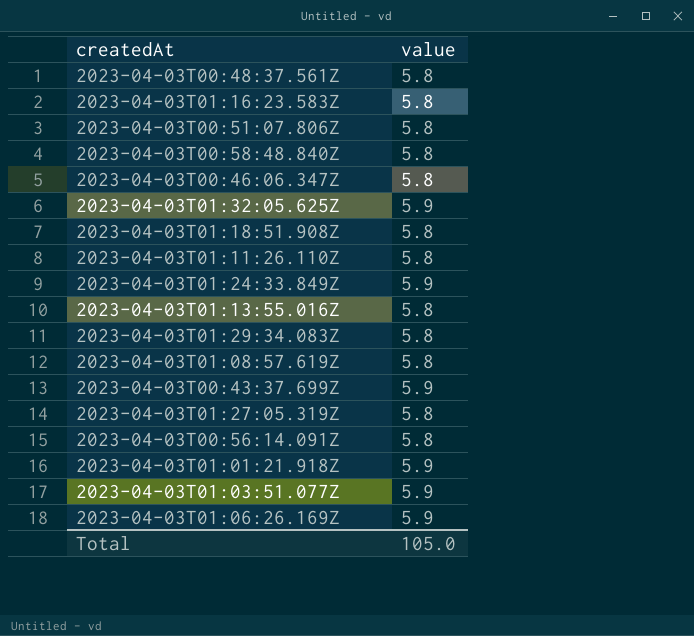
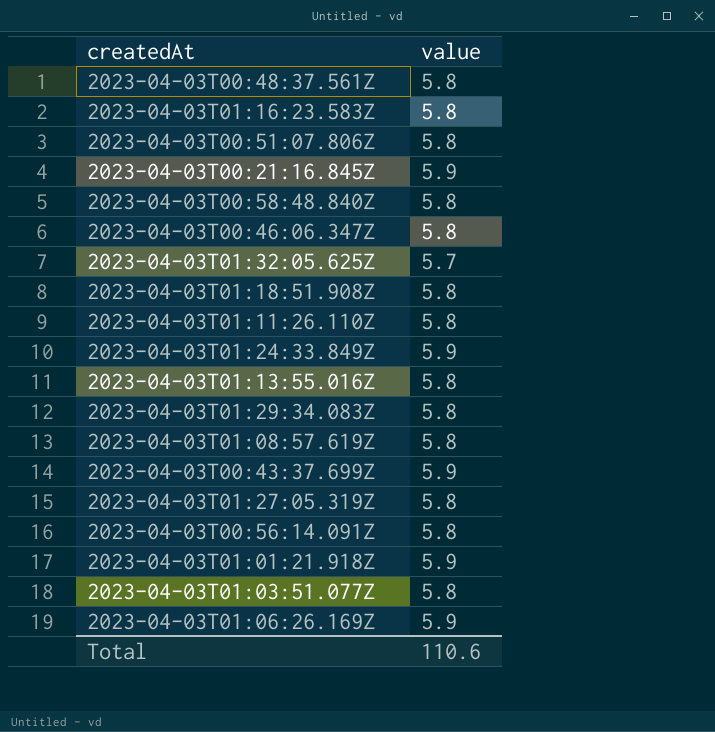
row 2023-04-03T00:21:16.845Z: none -> 5.9
2023-04-03T01:32:05.625Z | value: 5.9 -> 5.7
2023-04-03T01:03:51.077Z | value: 5.9 -> 5.8
Total | value: 105.0 -> 110.6

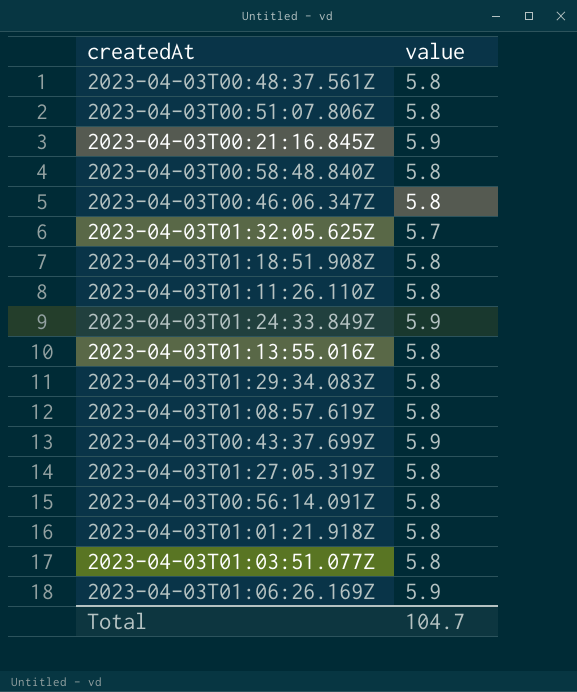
row 2023-04-03T01:16:23.583Z: 5.8 -> none
2023-04-03T01:01:21.918Z | value: 5.9 -> 5.8
Total | value: 110.6 -> 104.7

